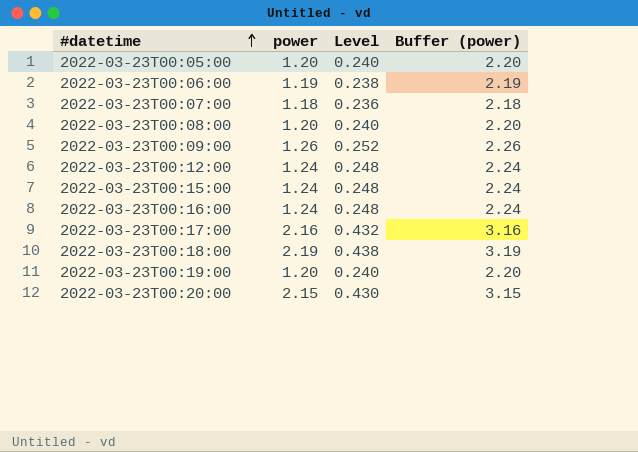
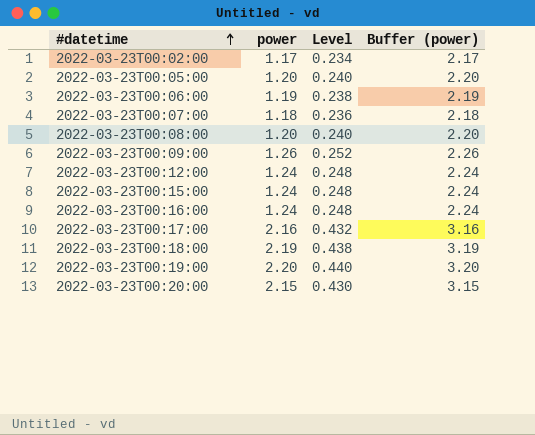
row 2022-03-23T00:02:00: none -> 1.17 | 0.234 | 2.17
2022-03-23T00:19:00 | power: 1.20 -> 2.20
2022-03-23T00:19:00 | Level: 0.240 -> 0.440
2022-03-23T00:19:00 | Buffer (power): 2.20 -> 3.20

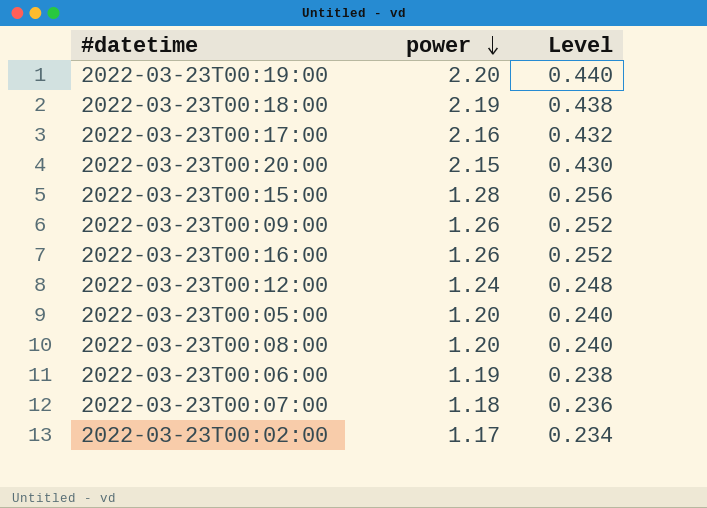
row order: #datetime ascending -> power descending
column Buffer (power) | formula: [power] + 1 -> none
2022-03-23T00:15:00 | power: 1.24 -> 1.28
2022-03-23T00:15:00 | Level: 0.248 -> 0.256
2022-03-23T00:16:00 | power: 1.24 -> 1.26
2022-03-23T00:16:00 | Level: 0.248 -> 0.252

